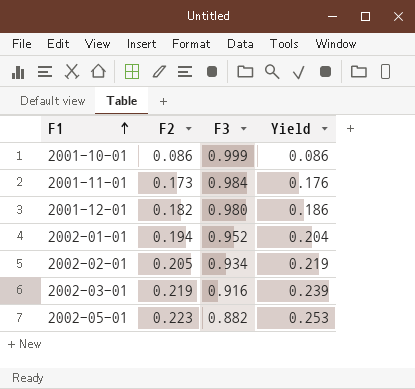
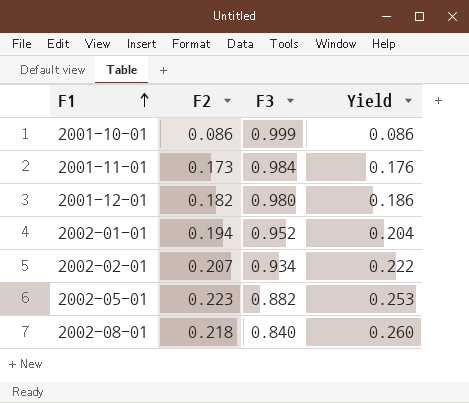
row 2002-03-01: 0.219 | 0.916 | 0.239 -> none
2002-02-01 | F2: 0.205 -> 0.207
2002-02-01 | Yield: 0.219 -> 0.222
row 2002-08-01: none -> 0.218 | 0.840 | 0.260

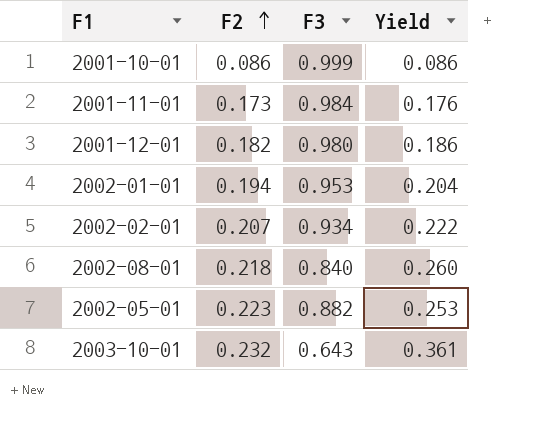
row order: F1 ascending -> F2 ascending
2002-01-01 | F3: 0.952 -> 0.953
row 2003-10-01: none -> 0.232 | 0.643 | 0.361

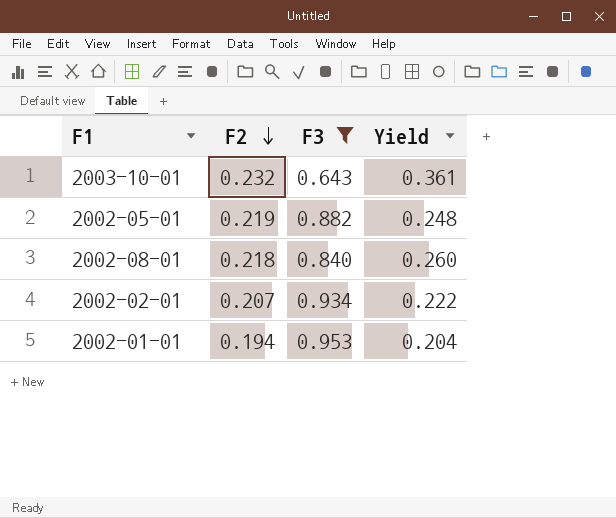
filter: none -> F3 <= 0.953
row order: F2 ascending -> F2 descending
2002-05-01 | F2: 0.223 -> 0.219
2002-05-01 | Yield: 0.253 -> 0.248

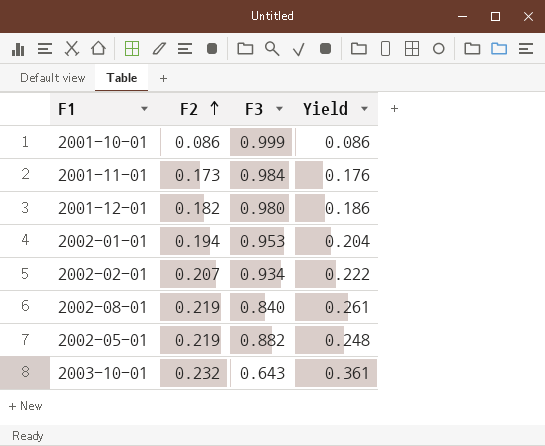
filter: F3 <= 0.953 -> none
row order: F2 descending -> F2 ascending
2002-08-01 | F2: 0.218 -> 0.219
2002-08-01 | Yield: 0.260 -> 0.261

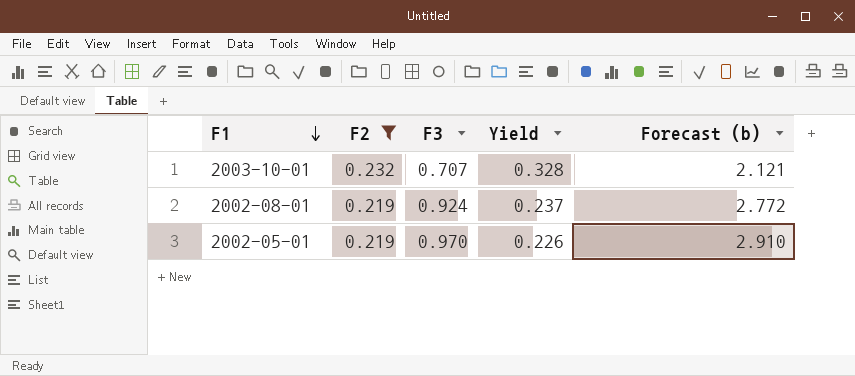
filter: none -> F2 >= 0.219
row order: F2 ascending -> F1 descending
column Forecast (b) | formula: none -> [F3] * 3
2003-10-01 | F3: 0.643 -> 0.707
2003-10-01 | Yield: 0.361 -> 0.328
2002-08-01 | F3: 0.840 -> 0.924
2002-08-01 | Yield: 0.261 -> 0.237
2002-05-01 | F3: 0.882 -> 0.970
2002-05-01 | Yield: 0.248 -> 0.226

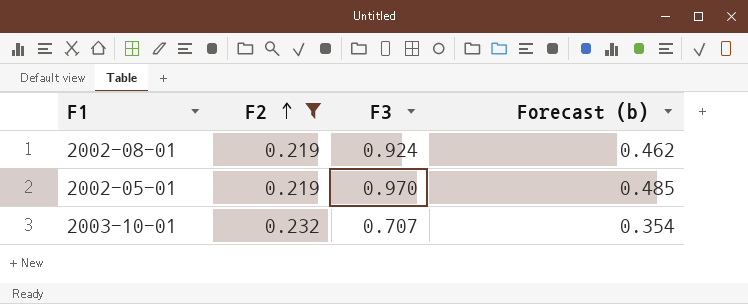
row order: F1 descending -> F2 ascending
column Yield | formula: [F2] / [F3] -> none
column Forecast (b) | formula: [F3] * 3 -> [F3] * 0.5

